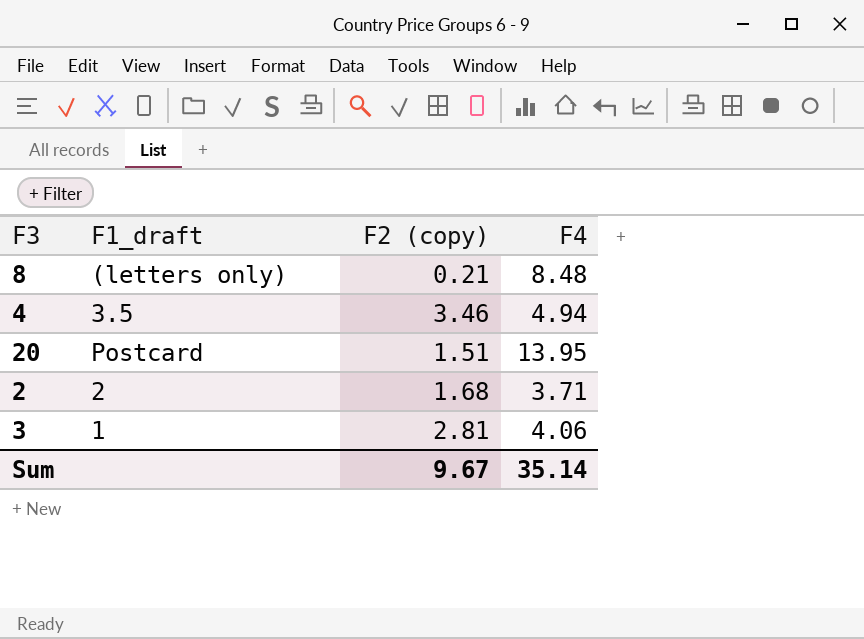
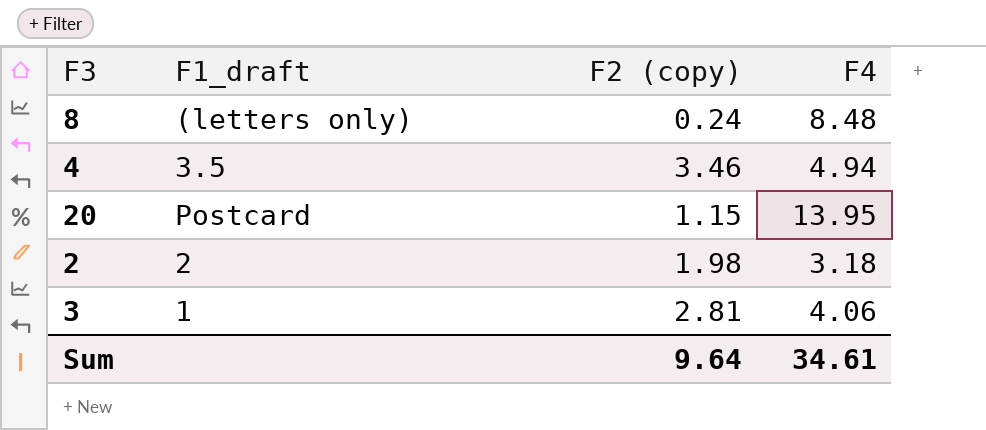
8 | F2 (copy): 0.21 -> 0.24
20 | F2 (copy): 1.51 -> 1.15
2 | F2 (copy): 1.68 -> 1.98
2 | F4: 3.71 -> 3.18
Sum | F2 (copy): 9.67 -> 9.64
Sum | F4: 35.14 -> 34.61

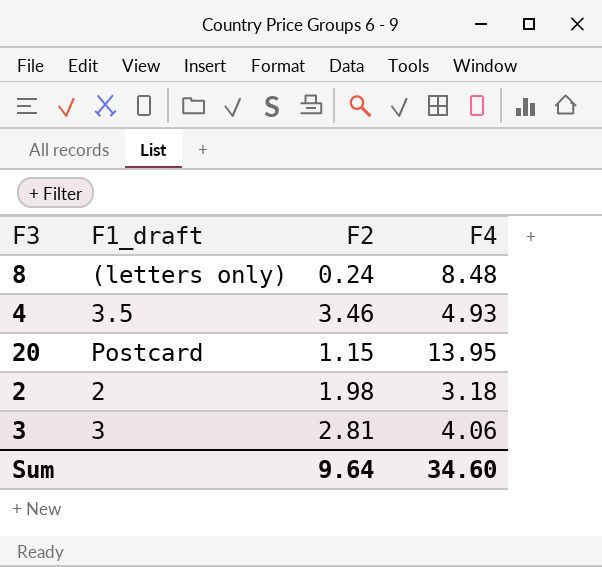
column name: F2 (copy) -> F2
4 | F4: 4.94 -> 4.93
3 | F1_draft: 1 -> 3
Sum | F4: 34.61 -> 34.60

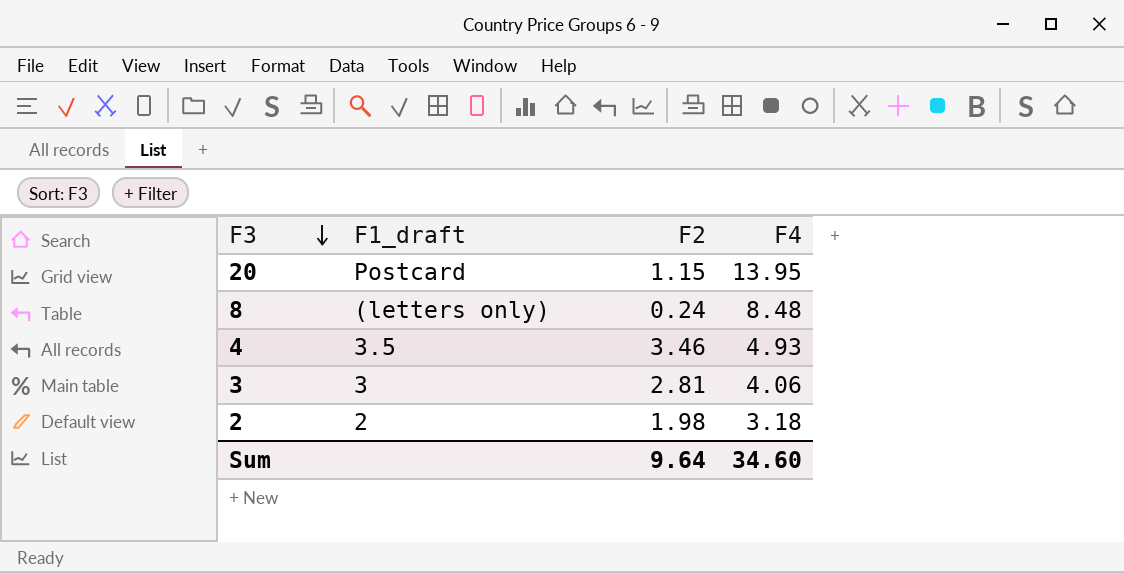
row order: none -> F3 descending

